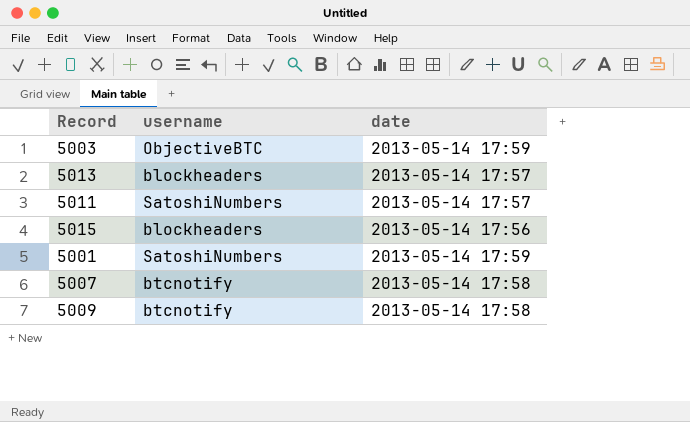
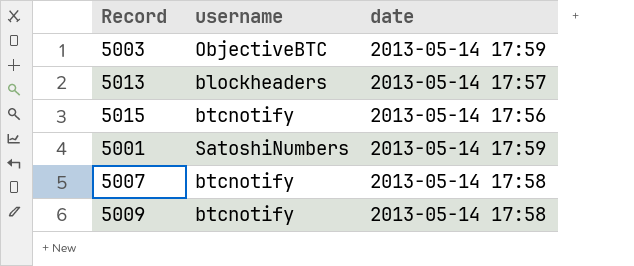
row 5011: SatoshiNumbers | 2013-05-14 17:57 -> none
5015 | username: blockheaders -> btcnotify

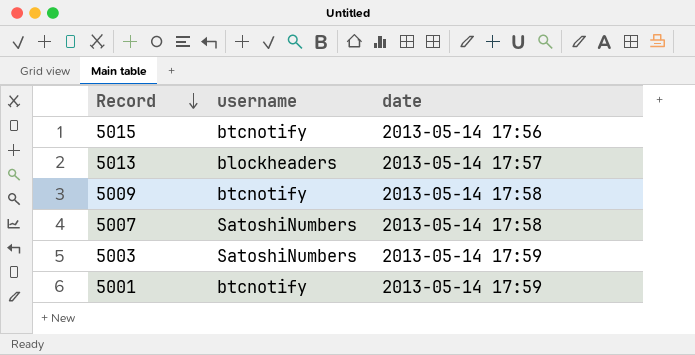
row order: none -> Record descending
5007 | username: btcnotify -> SatoshiNumbers
5003 | username: ObjectiveBTC -> SatoshiNumbers
5001 | username: SatoshiNumbers -> btcnotify

